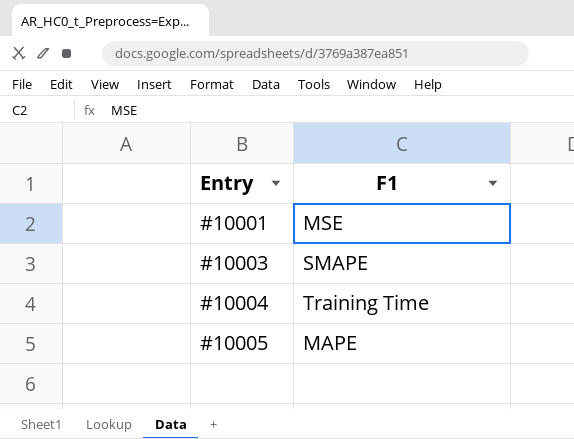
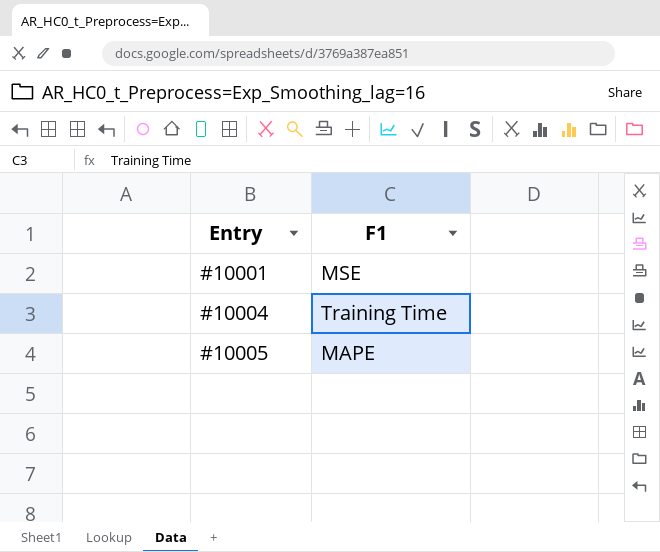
row #10003: SMAPE -> none

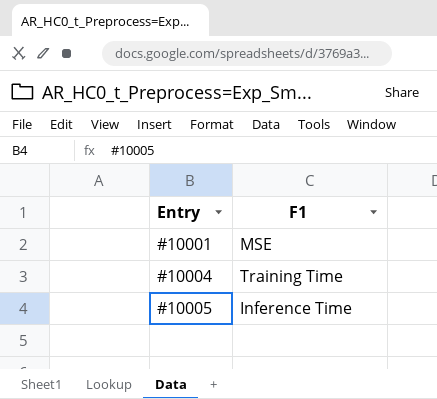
#10005 | F1: MAPE -> Inference Time

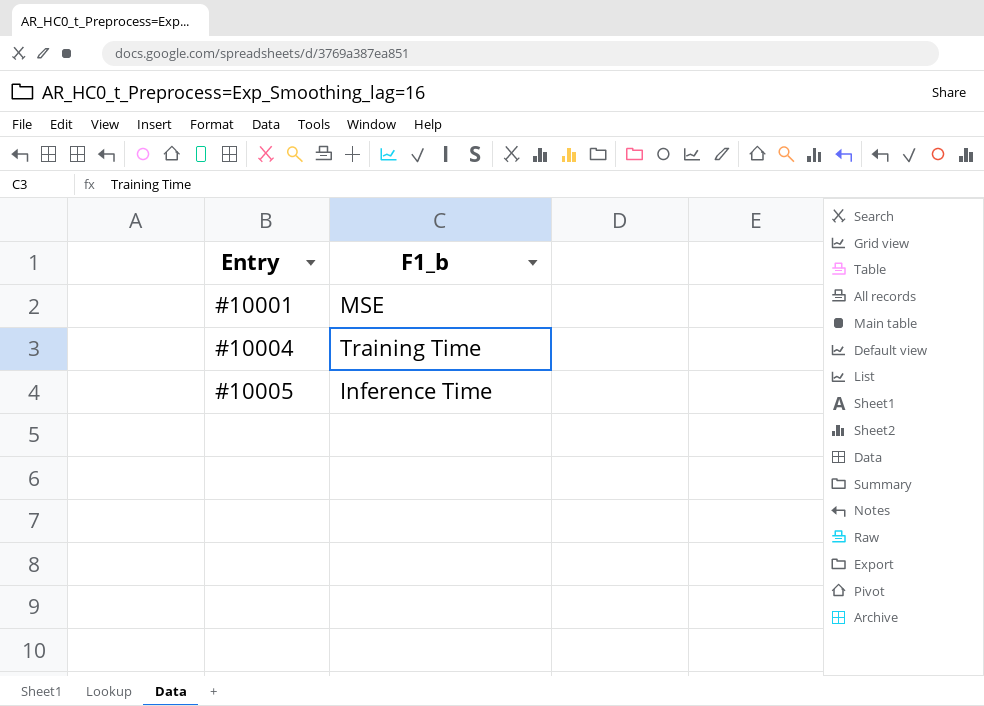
column name: F1 -> F1_b

